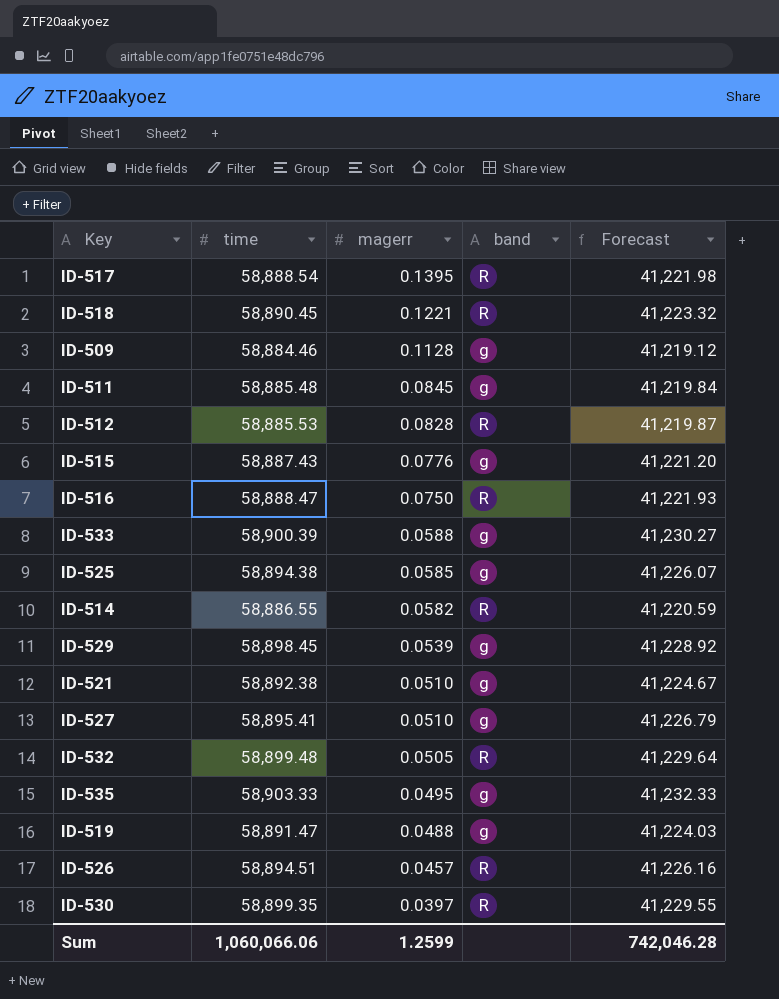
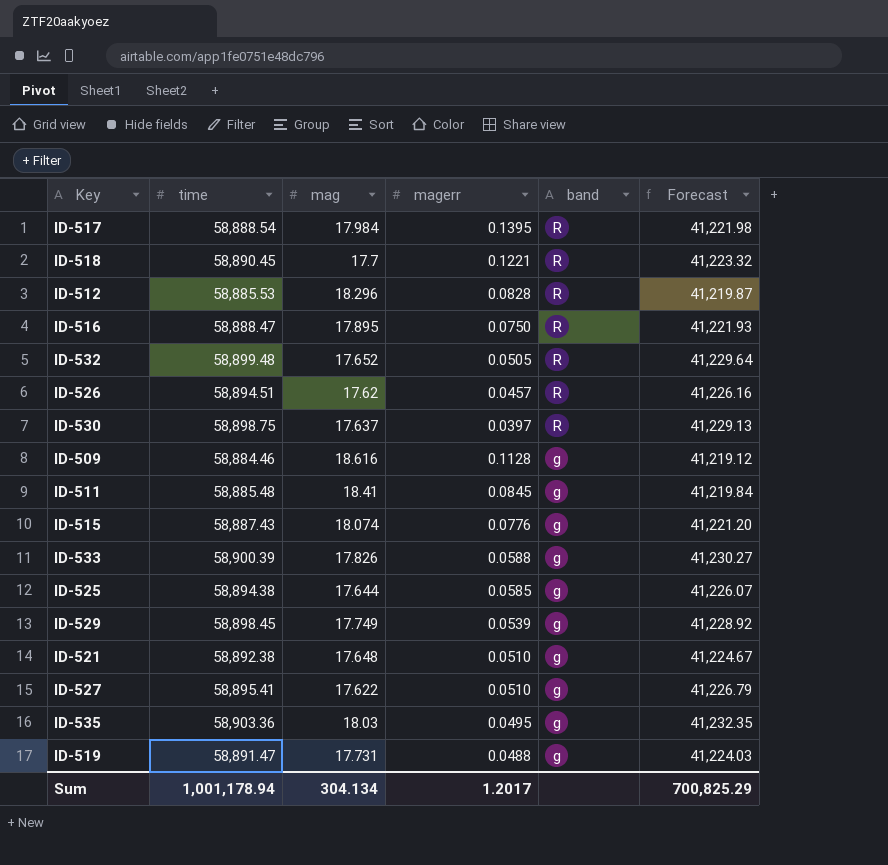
row order: magerr descending -> band descending
column mag | position: none -> 3
row ID-514: 58,886.55 | 0.0582 | R | 41,220.59 -> none
ID-530 | time: 58,899.35 -> 58,898.75
ID-530 | Forecast: 41,229.55 -> 41,229.13
ID-535 | time: 58,903.33 -> 58,903.36
ID-535 | Forecast: 41,232.33 -> 41,232.35
Sum | time: 1,060,066.06 -> 1,001,178.94
Sum | magerr: 1.2599 -> 1.2017
Sum | Forecast: 742,046.28 -> 700,825.29

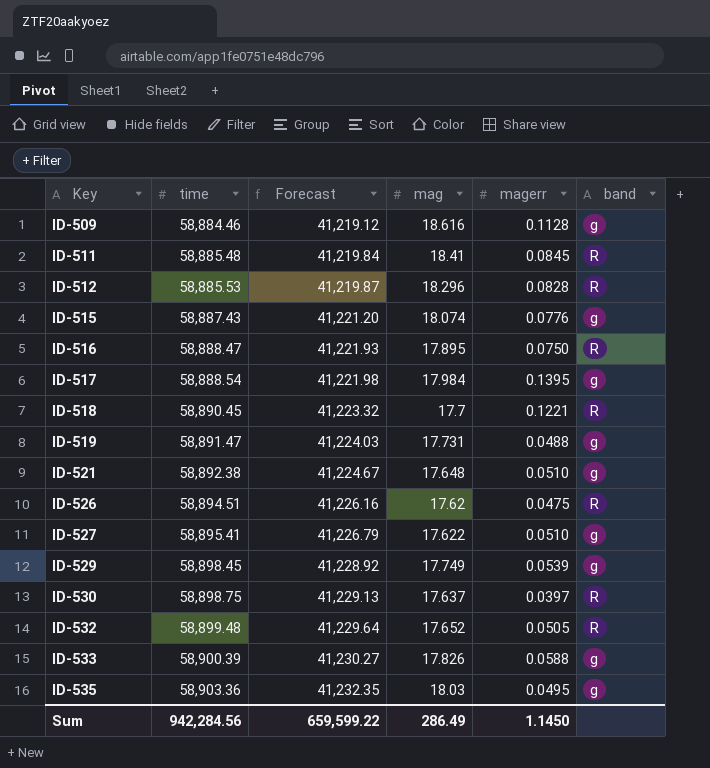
row order: band descending -> Key ascending
column Forecast | position: 6 -> 3
row ID-525: 58,894.38 | 17.644 | 0.0585 | g | 41,226.07 -> none
ID-511 | band: g -> R
ID-517 | band: R -> g
ID-526 | magerr: 0.0457 -> 0.0475
Sum | time: 1,001,178.94 -> 942,284.56
Sum | Forecast: 700,825.29 -> 659,599.22
Sum | mag: 304.134 -> 286.49
Sum | magerr: 1.2017 -> 1.1450

